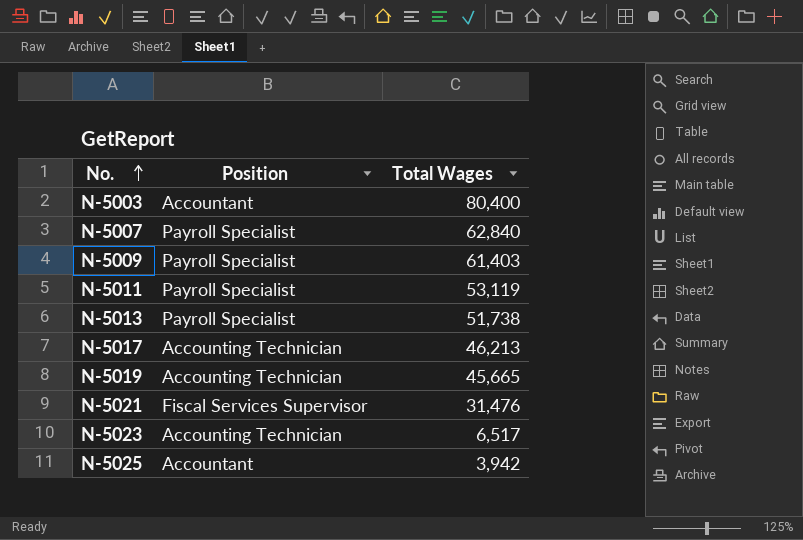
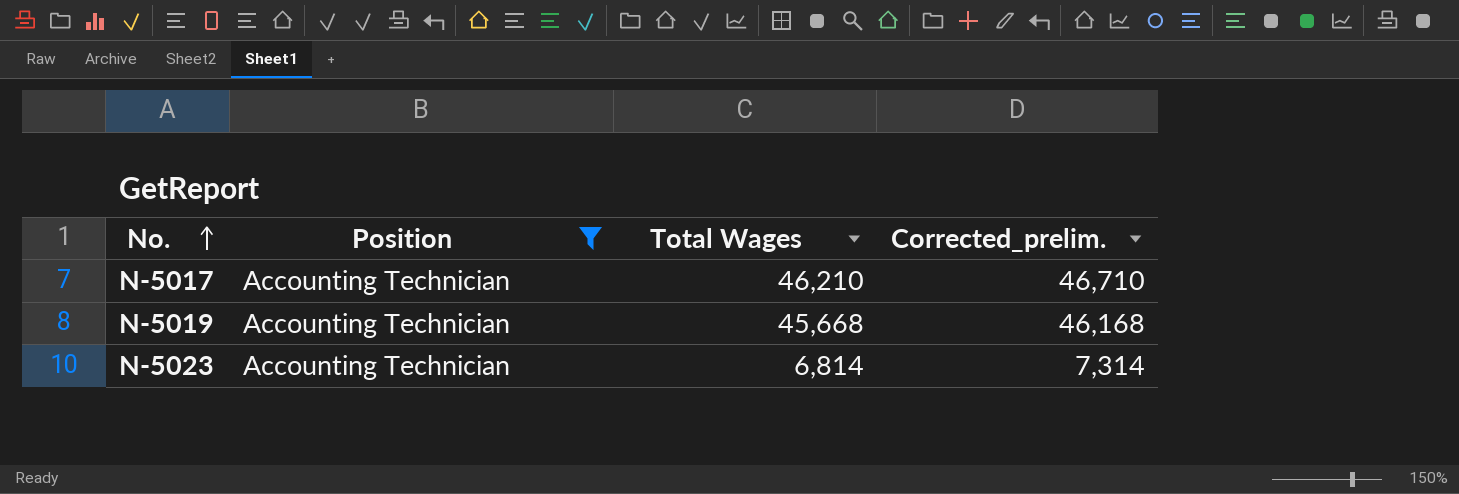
filter: none -> Position = Accounting Technician
column Corrected_prelim. | formula: none -> [Total Wages] + 500
N-5017 | Total Wages: 46,213 -> 46,210
N-5019 | Total Wages: 45,665 -> 45,668
N-5023 | Total Wages: 6,517 -> 6,814

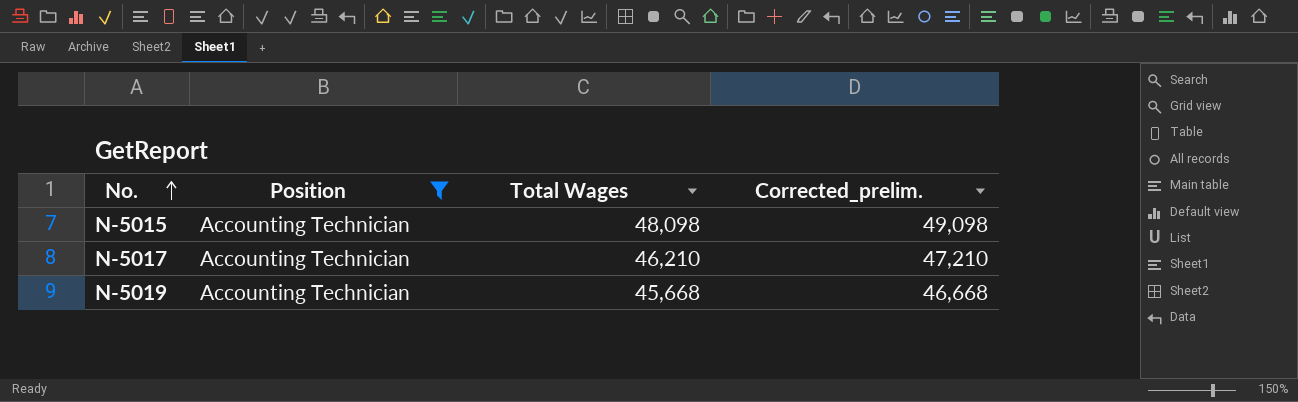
column Corrected_prelim. | formula: [Total Wages] + 500 -> [Total Wages] + 1000
row N-5023: Accounting Technician | 6,814 | 7,314 -> none
row N-5015: none -> Accounting Technician | 48,098 | 49,098

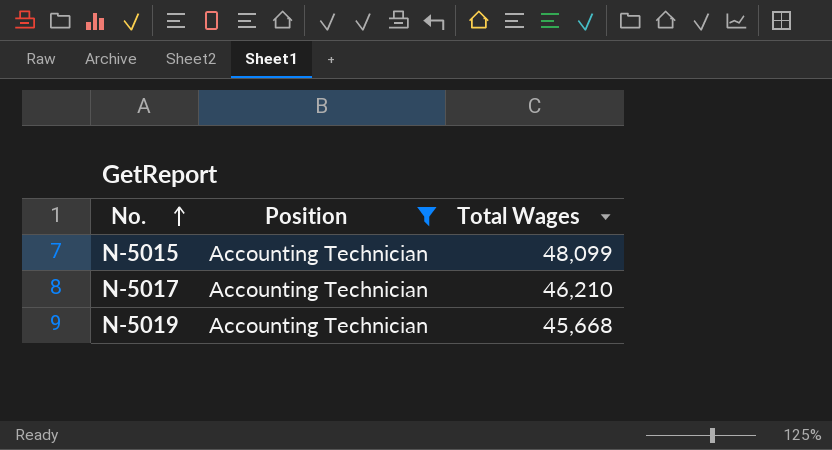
column Corrected_prelim. | formula: [Total Wages] + 1000 -> none
N-5015 | Total Wages: 48,098 -> 48,099

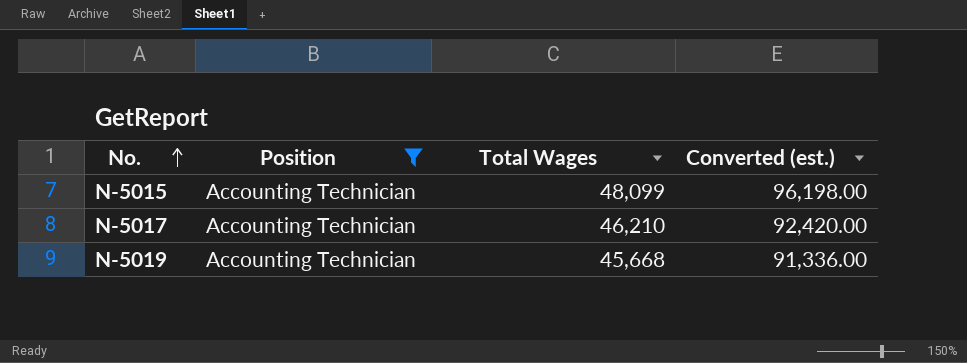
column Converted (est.) | formula: none -> [Total Wages] * 2

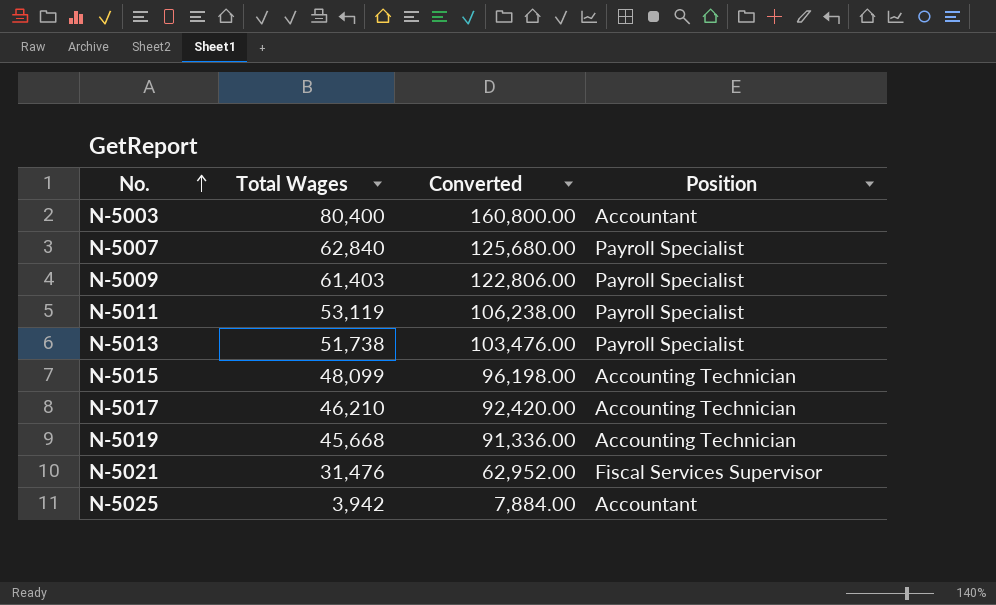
filter: Position = Accounting Technician -> none
column name: Converted (est.) -> Converted
column Position | position: 2 -> 4

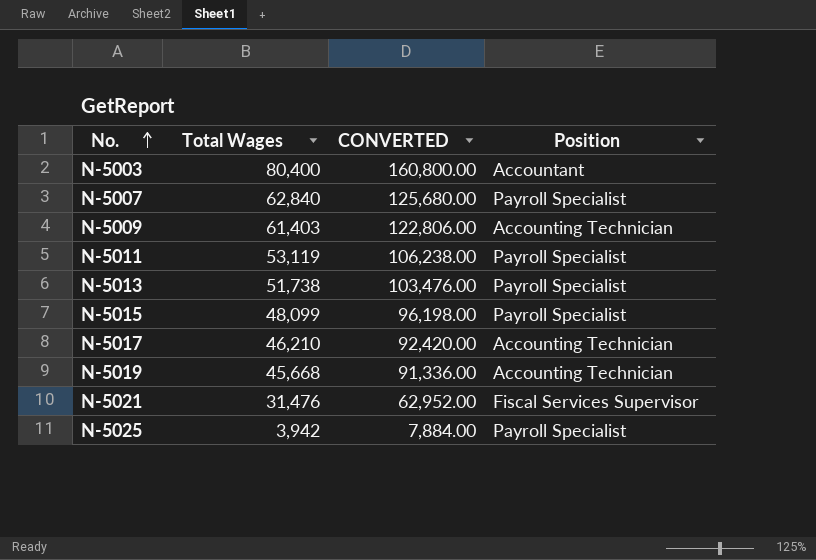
column name: Converted -> CONVERTED
N-5009 | Position: Payroll Specialist -> Accounting Technician
N-5015 | Position: Accounting Technician -> Payroll Specialist
N-5025 | Position: Accountant -> Payroll Specialist

